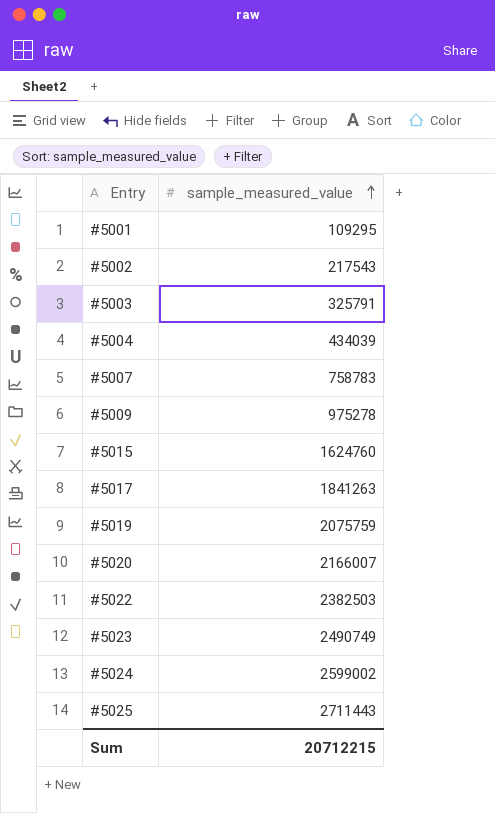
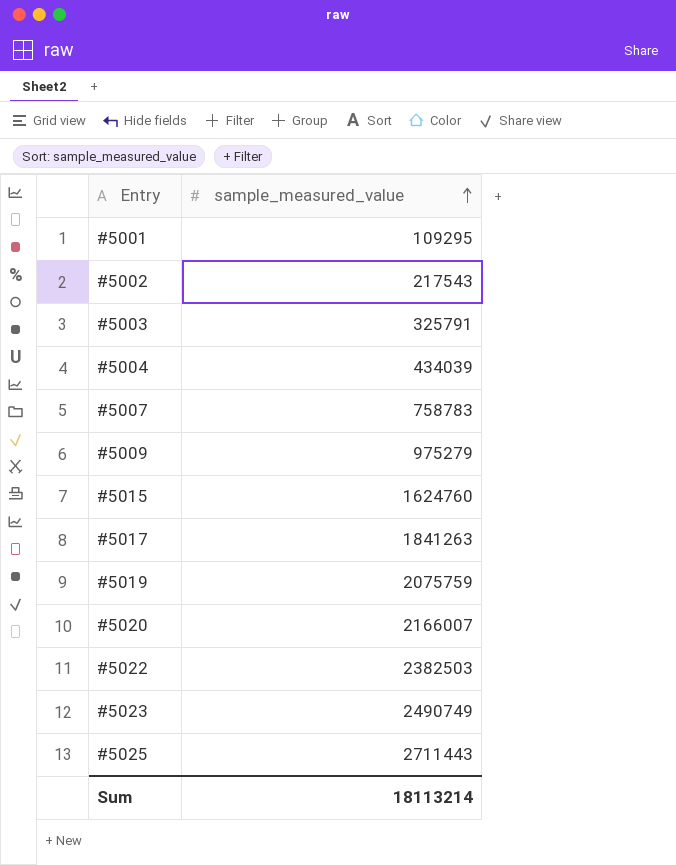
row #5024: 2599002 -> none
#5009 | sample_measured_value: 975278 -> 975279
Sum | sample_measured_value: 20712215 -> 18113214

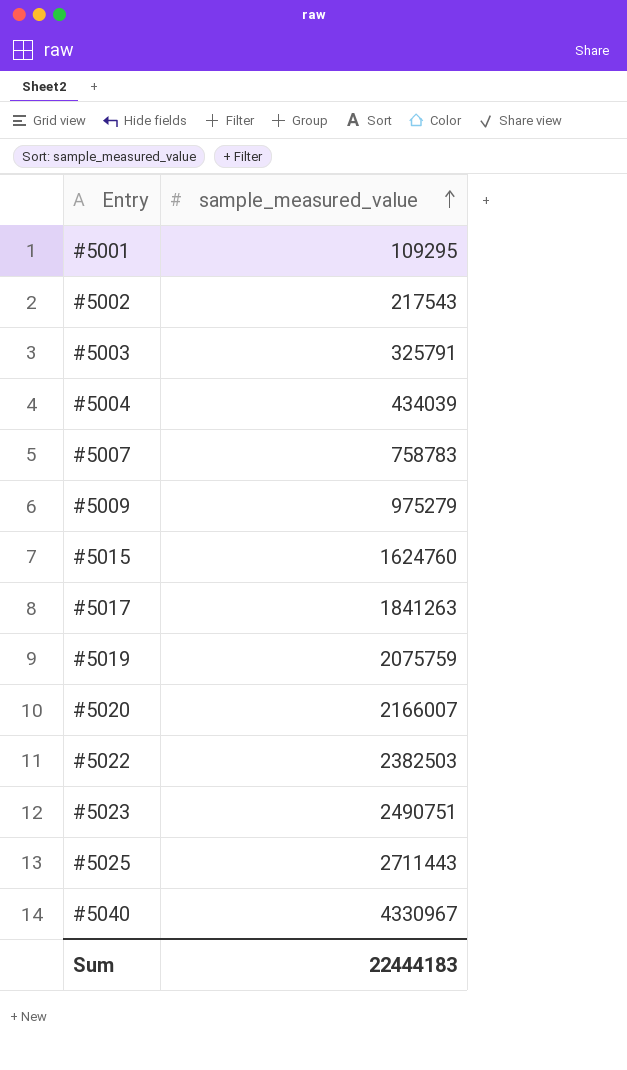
#5023 | sample_measured_value: 2490749 -> 2490751
row #5040: none -> 4330967
Sum | sample_measured_value: 18113214 -> 22444183

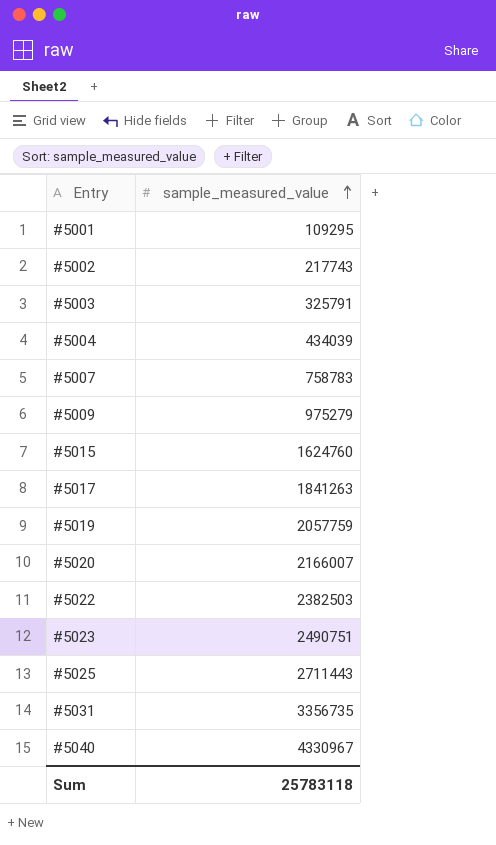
#5002 | sample_measured_value: 217543 -> 217743
#5019 | sample_measured_value: 2075759 -> 2057759
row #5031: none -> 3356735
Sum | sample_measured_value: 22444183 -> 25783118

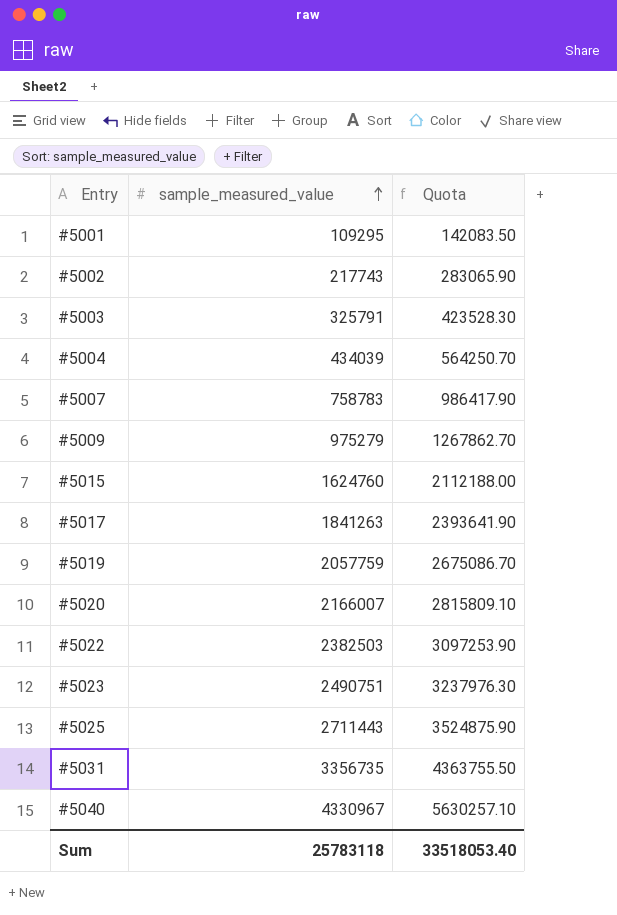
column Quota | formula: none -> [sample_measured_value] * 1.3

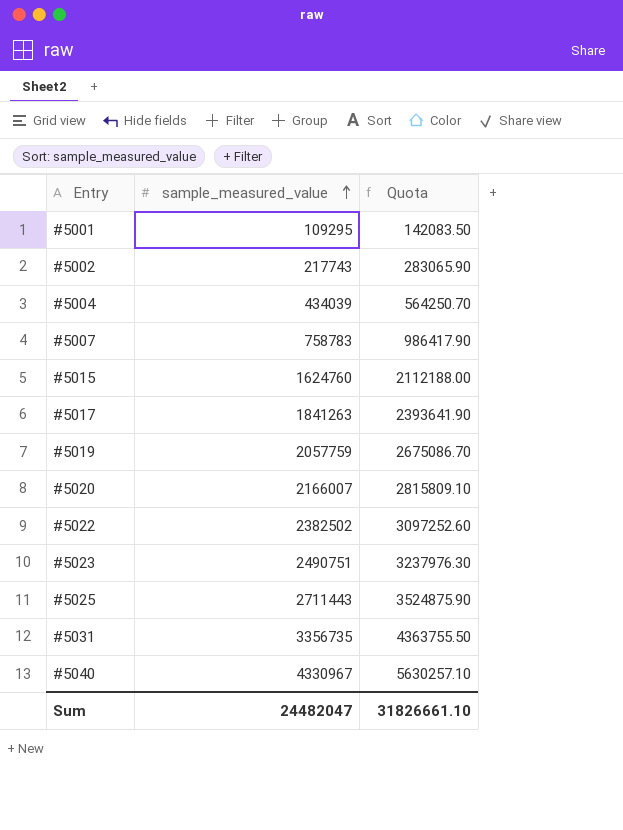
row #5003: 325791 | 423528.30 -> none
row #5009: 975279 | 1267862.70 -> none
#5022 | sample_measured_value: 2382503 -> 2382502
#5022 | Quota: 3097253.90 -> 3097252.60
Sum | sample_measured_value: 25783118 -> 24482047
Sum | Quota: 33518053.40 -> 31826661.10

